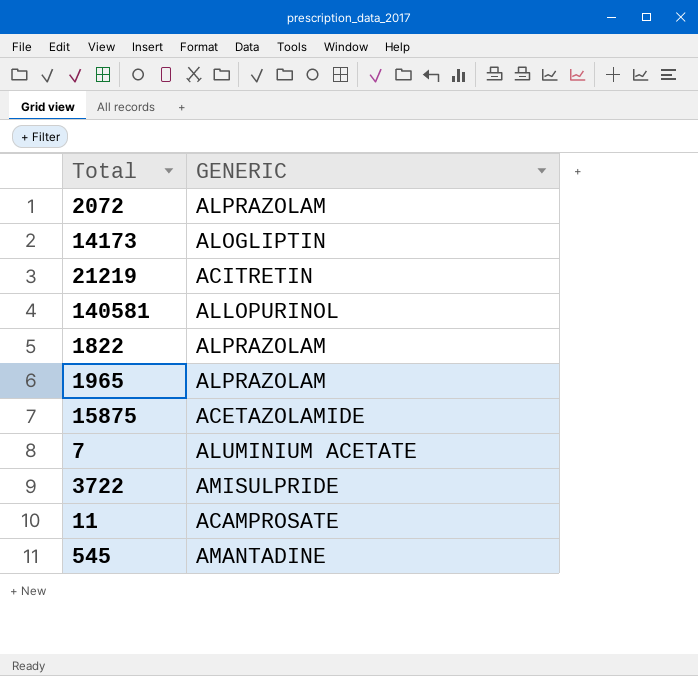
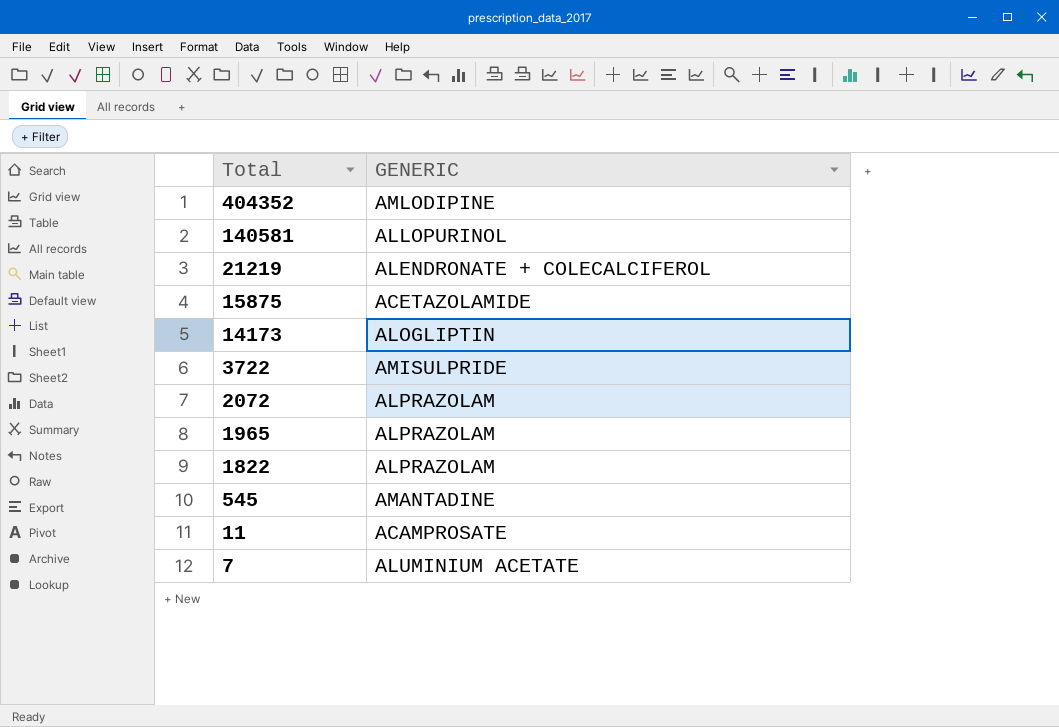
row order: none -> Total descending
row 404352: none -> AMLODIPINE
21219 | GENERIC: ACITRETIN -> ALENDRONATE + COLECALCIFEROL

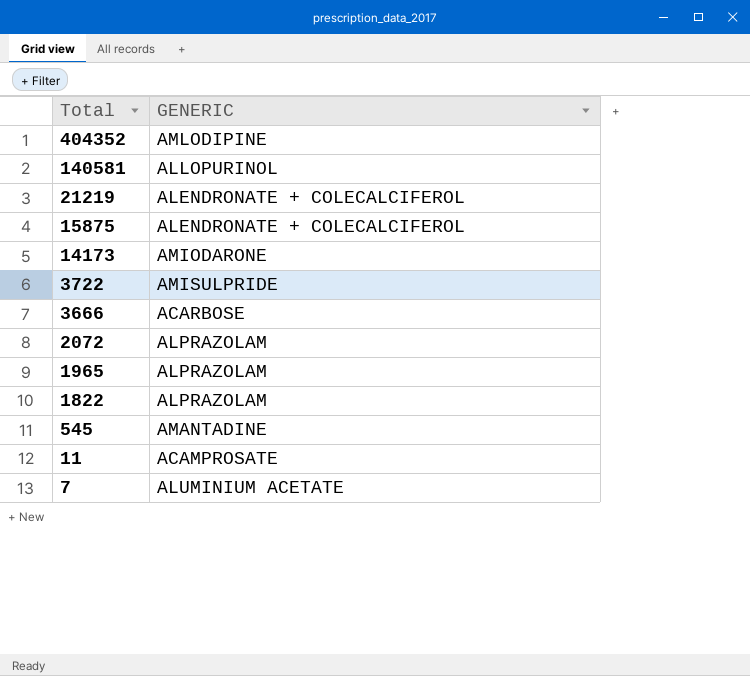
15875 | GENERIC: ACETAZOLAMIDE -> ALENDRONATE + COLECALCIFEROL
14173 | GENERIC: ALOGLIPTIN -> AMIODARONE
row 3666: none -> ACARBOSE

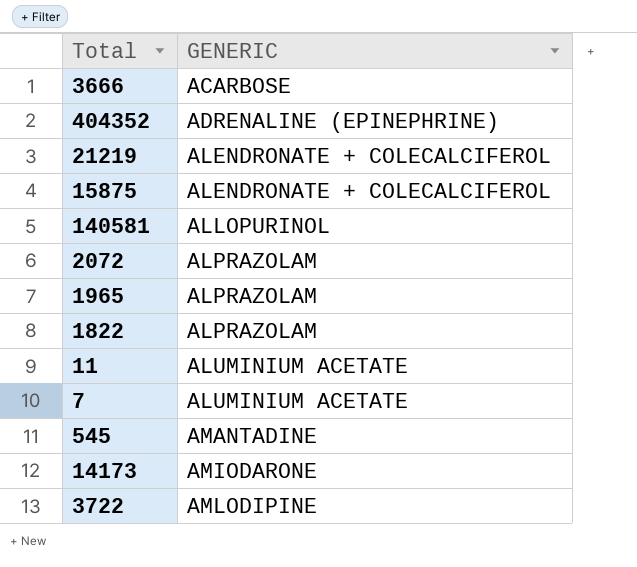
row order: Total descending -> GENERIC ascending
404352 | GENERIC: AMLODIPINE -> ADRENALINE (EPINEPHRINE)
11 | GENERIC: ACAMPROSATE -> ALUMINIUM ACETATE
3722 | GENERIC: AMISULPRIDE -> AMLODIPINE

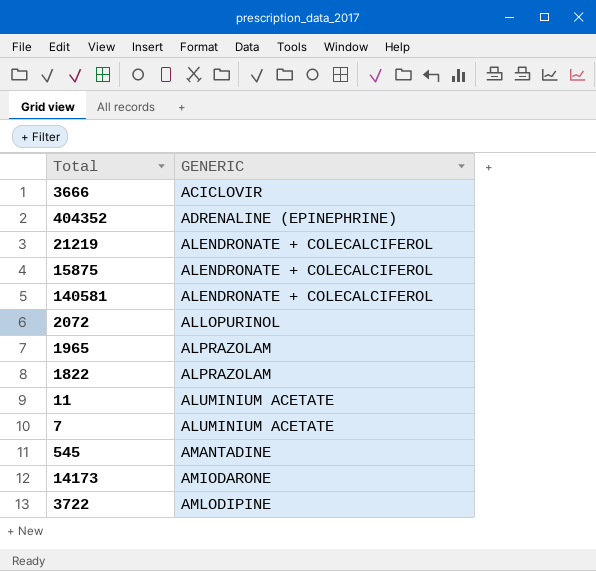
3666 | GENERIC: ACARBOSE -> ACICLOVIR
140581 | GENERIC: ALLOPURINOL -> ALENDRONATE + COLECALCIFEROL
2072 | GENERIC: ALPRAZOLAM -> ALLOPURINOL

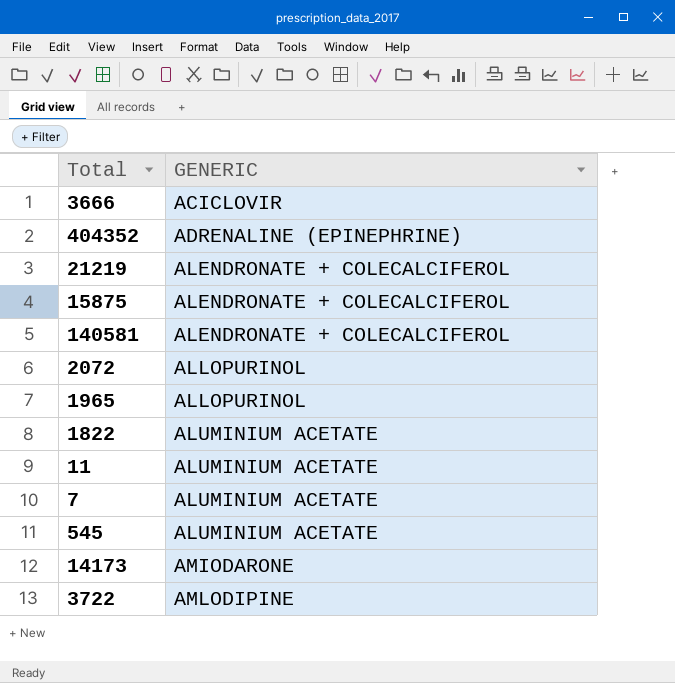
1965 | GENERIC: ALPRAZOLAM -> ALLOPURINOL
1822 | GENERIC: ALPRAZOLAM -> ALUMINIUM ACETATE
545 | GENERIC: AMANTADINE -> ALUMINIUM ACETATE

